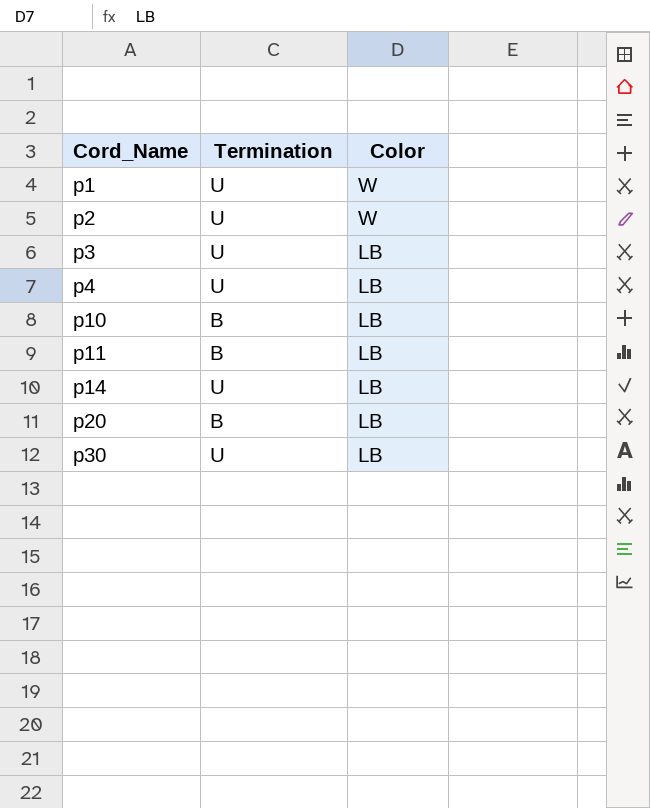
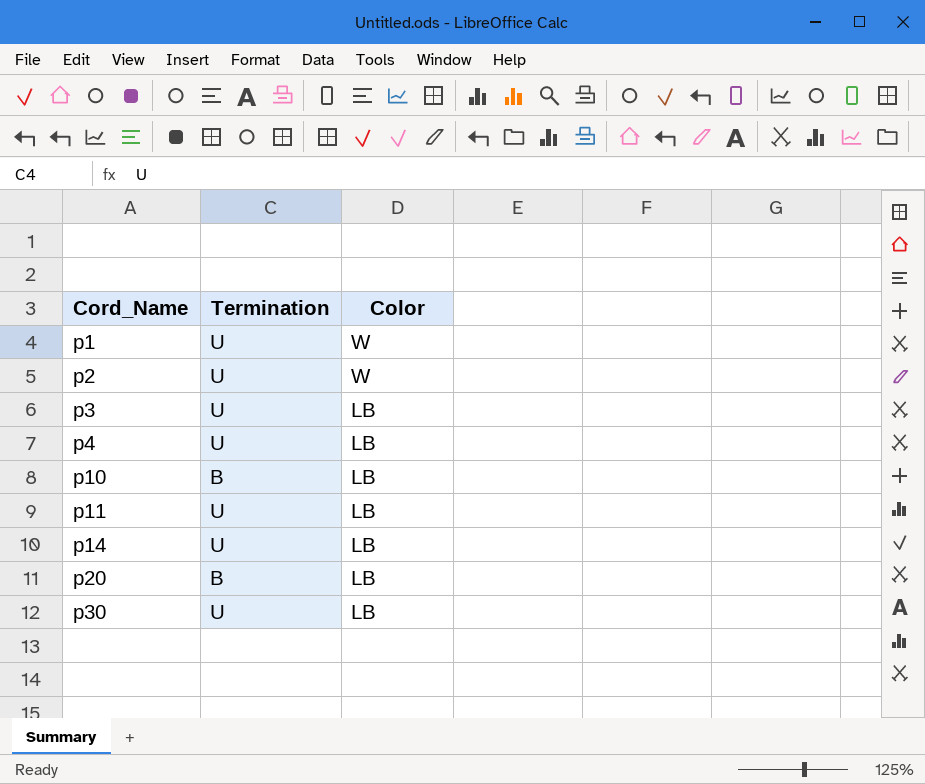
p11 | Termination: B -> U

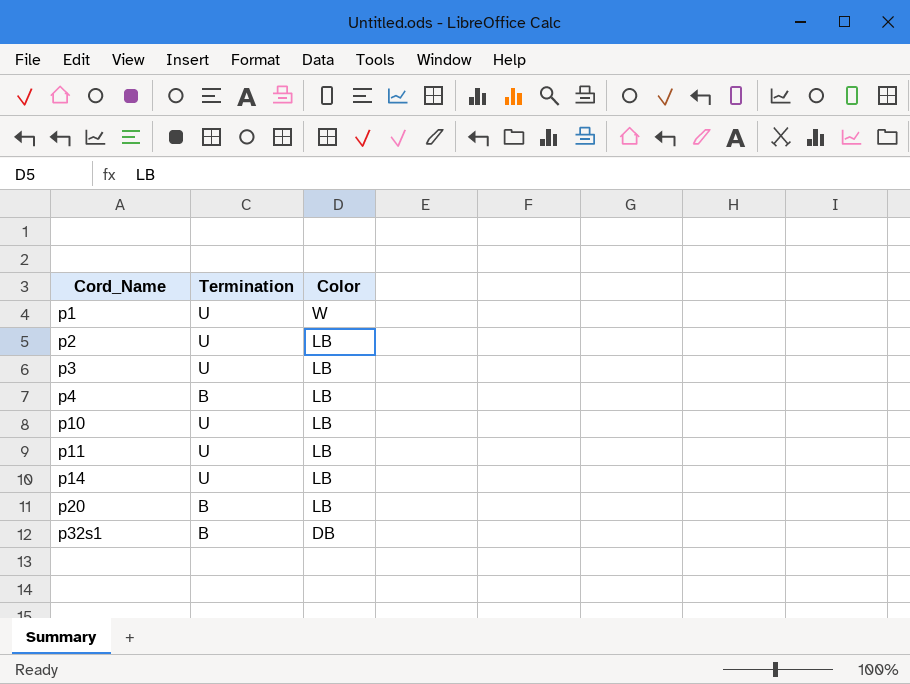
row p30: U | LB -> none
p2 | Color: W -> LB
p4 | Termination: U -> B
p10 | Termination: B -> U
row p32s1: none -> B | DB

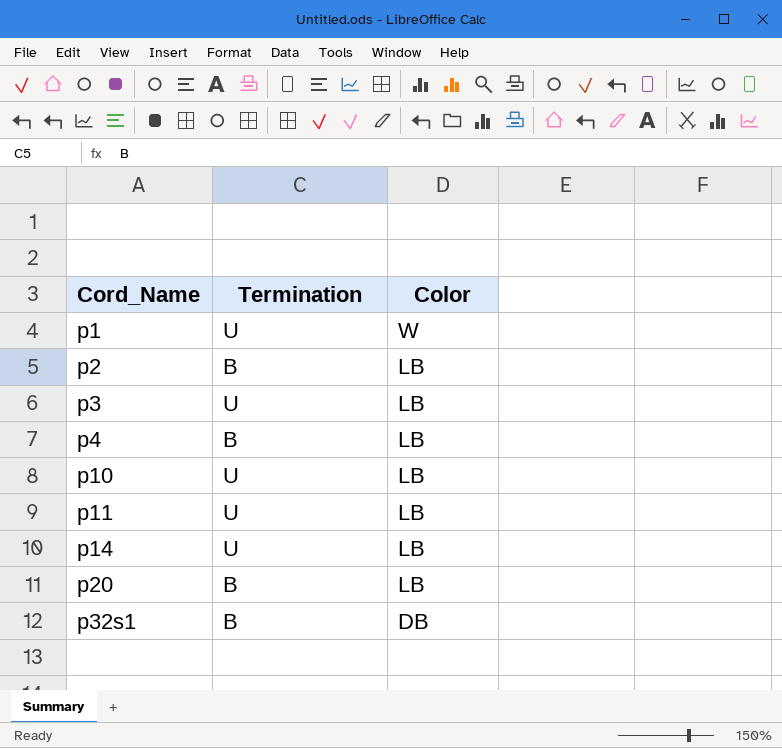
p2 | Termination: U -> B

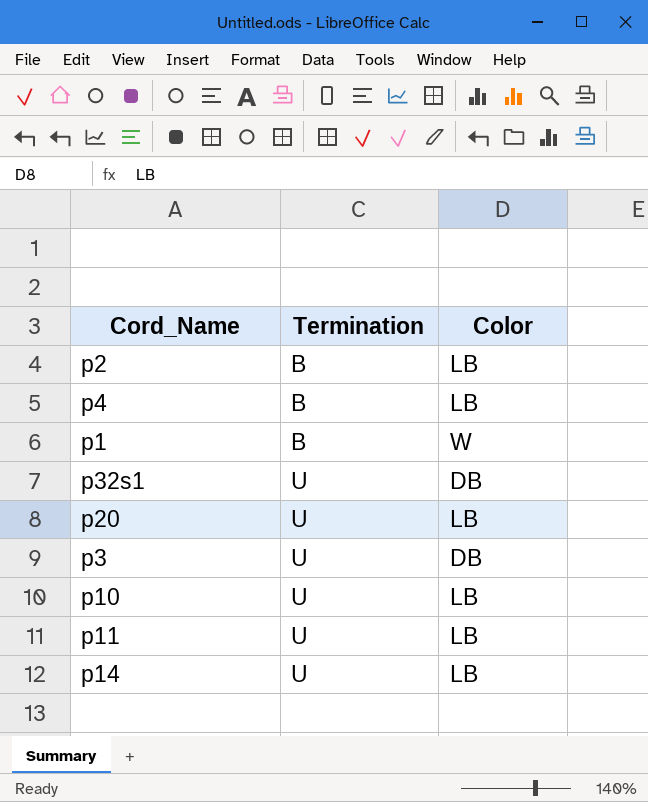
row order: Cord_Name ascending -> Termination ascending
p1 | Termination: U -> B
p32s1 | Termination: B -> U
p20 | Termination: B -> U
p3 | Color: LB -> DB

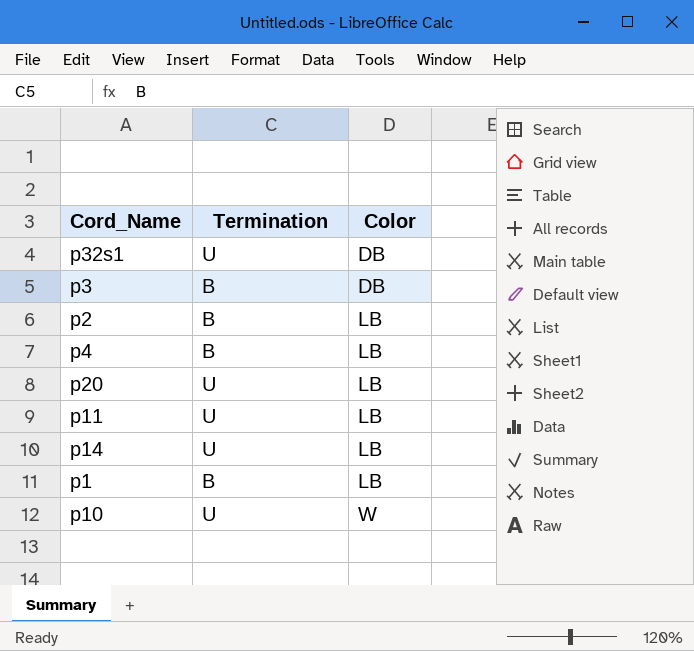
row order: Termination ascending -> Color ascending
p3 | Termination: U -> B
p1 | Color: W -> LB
p10 | Color: LB -> W

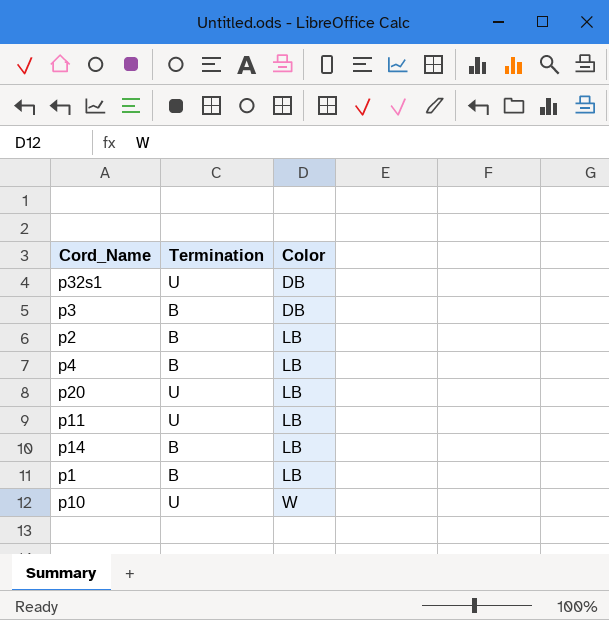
p14 | Termination: U -> B

